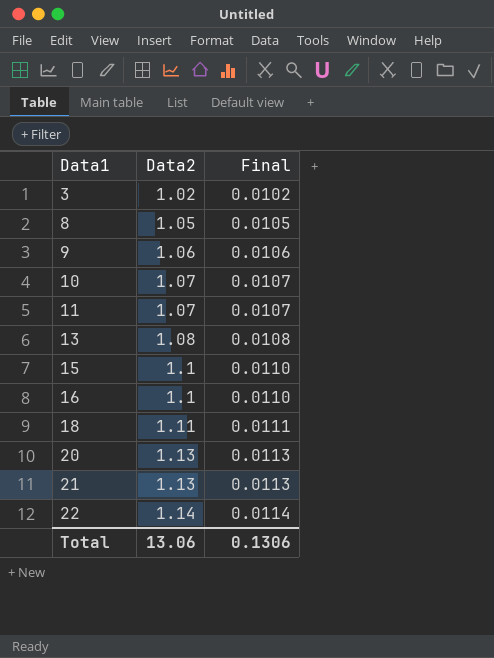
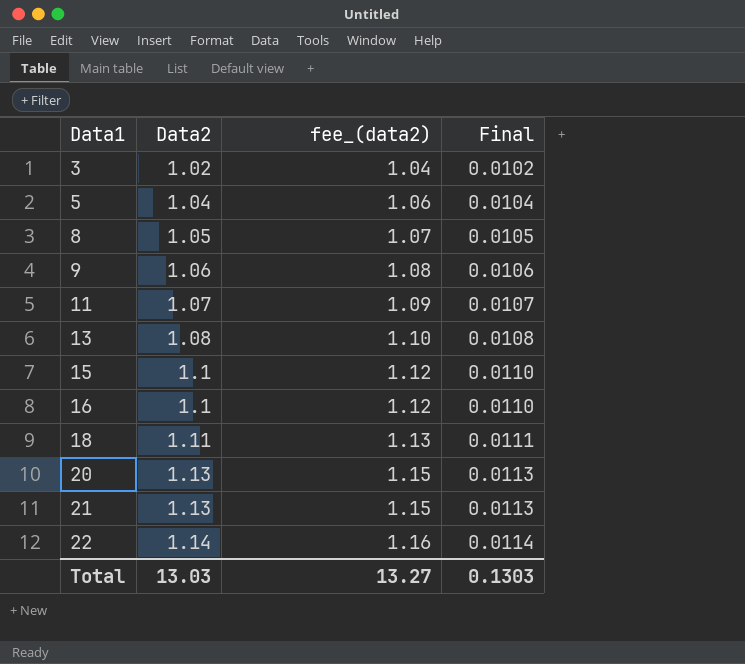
column fee_(data2) | formula: none -> [Data2] * 1.02
row 10: 1.07 | 0.0107 -> none
row 5: none -> 1.04 | 1.06 | 0.0104
Total | Data2: 13.06 -> 13.03
Total | Final: 0.1306 -> 0.1303

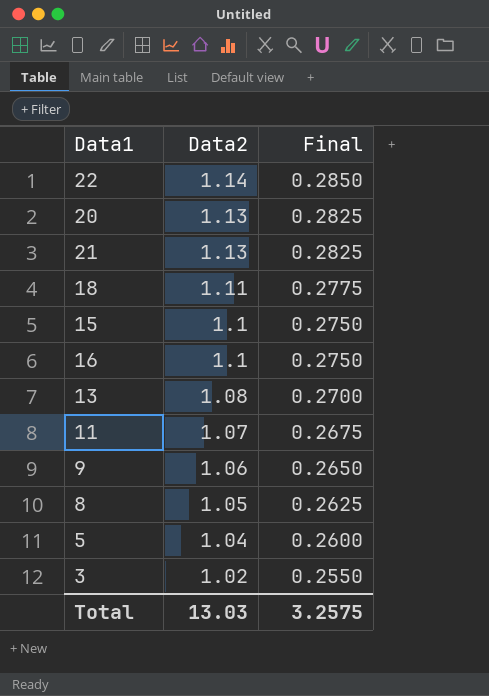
row order: Data1 ascending -> Data2 descending
column fee_(data2) | formula: [Data2] * 1.02 -> none
column Final | formula: [Data2] * 0.01 -> [Data2] * 0.25
Total | Final: 0.1303 -> 3.2575

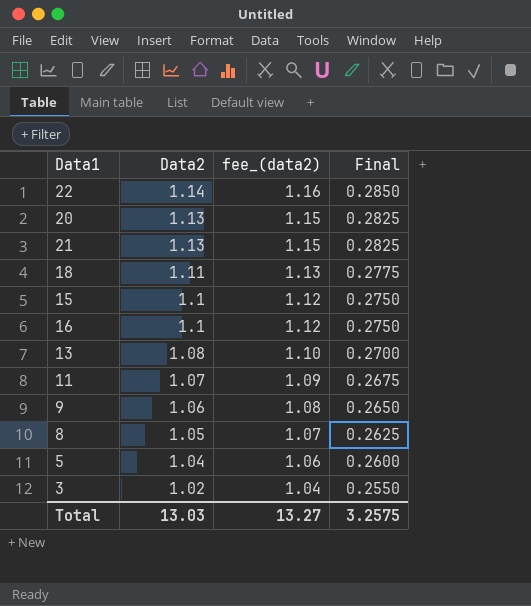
column fee_(data2) | formula: none -> [Data2] * 1.02

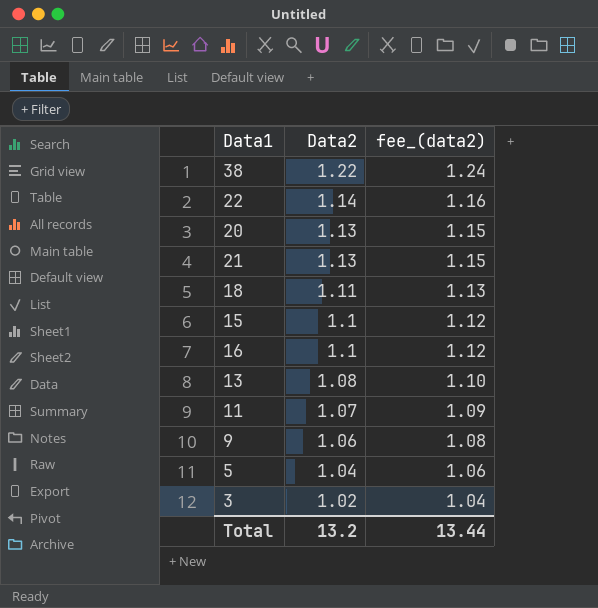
column Final | formula: [Data2] * 0.25 -> none
row 8: 1.05 | 1.07 | 0.2625 -> none
row 38: none -> 1.22 | 1.24
Total | Data2: 13.03 -> 13.2
Total | fee_(data2): 13.27 -> 13.44

